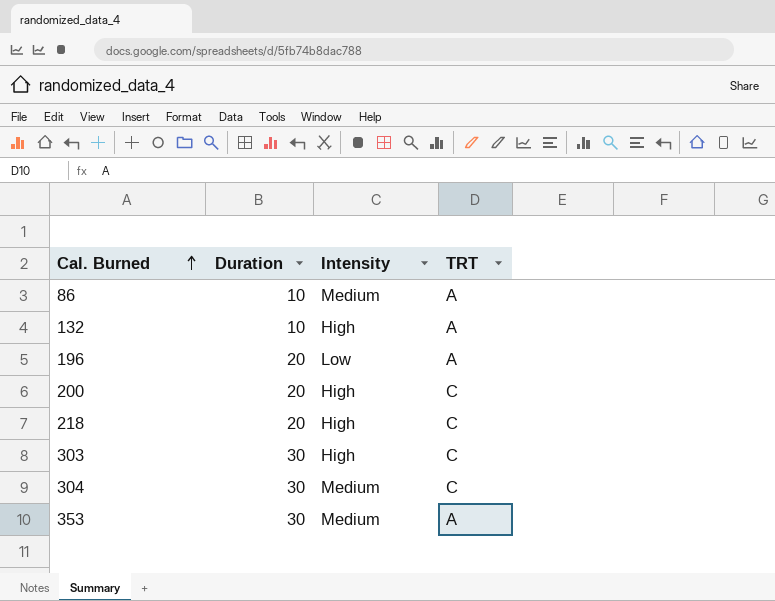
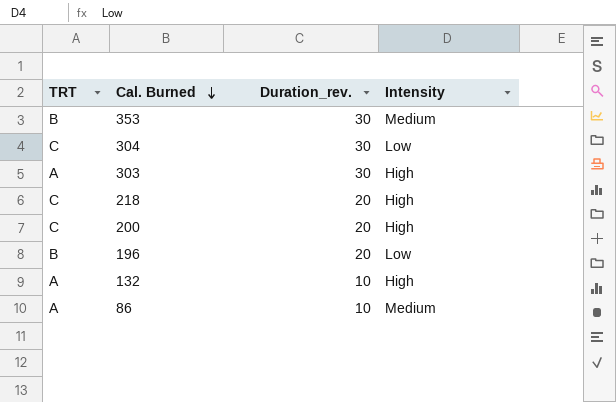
row order: Cal. Burned ascending -> Cal. Burned descending
column TRT | position: 4 -> 1
column name: Duration -> Duration_rev.
353 | TRT: A -> B
304 | Intensity: Medium -> Low
303 | TRT: C -> A
196 | TRT: A -> B

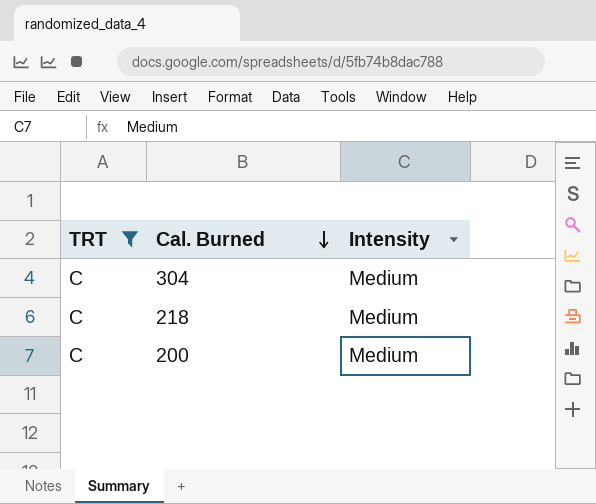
filter: none -> TRT = C
column Duration_rev. | position: 3 -> none
304 | Intensity: Low -> Medium
218 | Intensity: High -> Medium
200 | Intensity: High -> Medium

